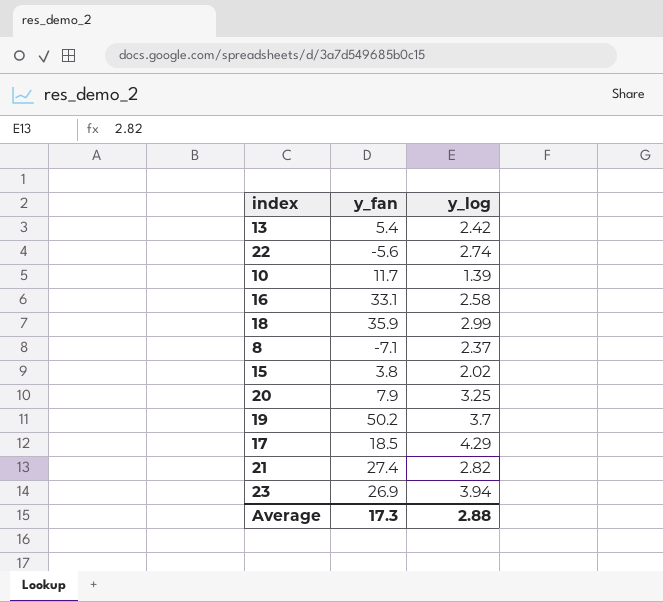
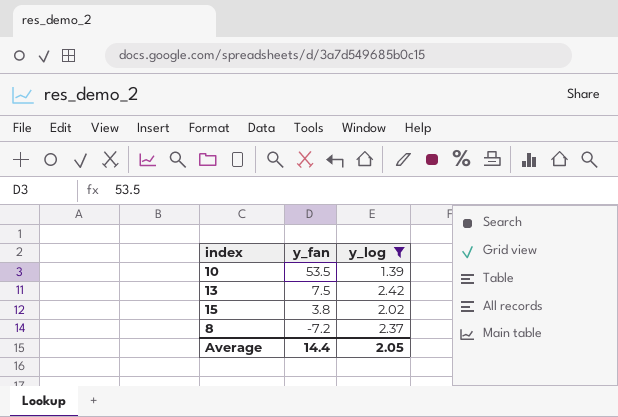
filter: none -> y_log <= 2.42
row order: none -> y_fan descending
10 | y_fan: 11.7 -> 53.5
13 | y_fan: 5.4 -> 7.5
8 | y_fan: -7.1 -> -7.2
Average | y_fan: 17.3 -> 14.4
Average | y_log: 2.88 -> 2.05

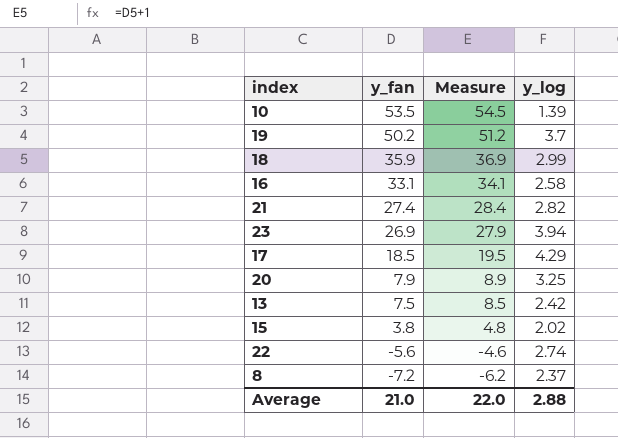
filter: y_log <= 2.42 -> none
column Measure | formula: none -> [y_fan] + 1
Average | y_fan: 14.4 -> 21.0
Average | y_log: 2.05 -> 2.88

